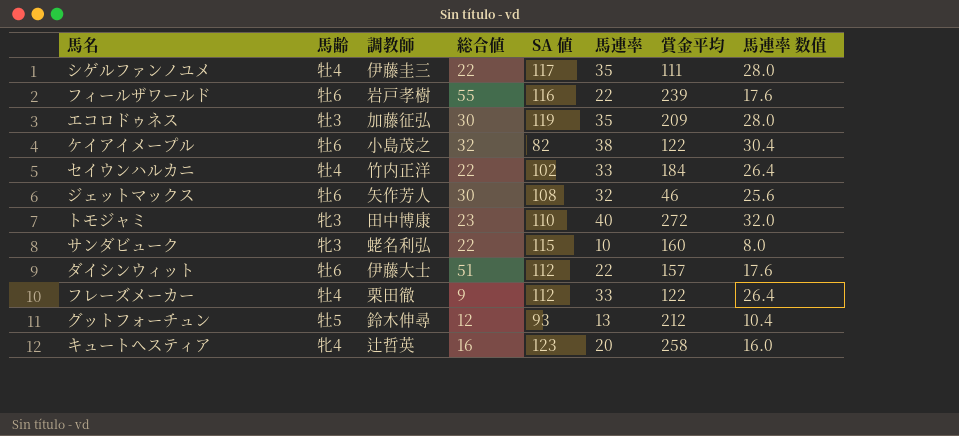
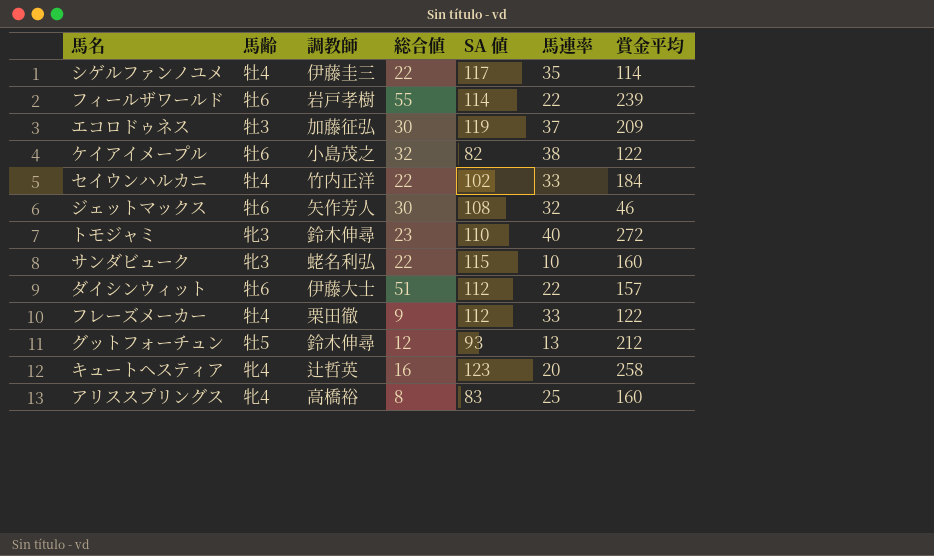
column 馬連率 数值 | formula: [馬連率] * 0.8 -> none
シゲルファンノユメ | 賞金平均: 111 -> 114
フィールザワールド | SA 値: 116 -> 114
エコロドゥネス | 馬連率: 35 -> 37
トモジャミ | 調教師: 田中博康 -> 鈴木伸尋
row アリススプリングス: none -> 牝4 | 高橋裕 | 8 | 83 | 25 | 160

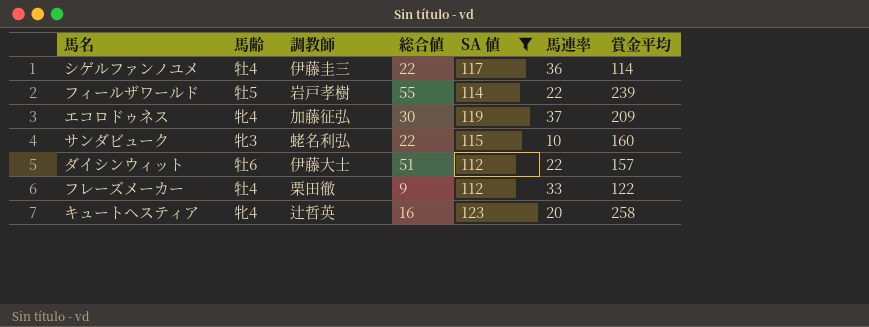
filter: none -> SA 値 >= 112
シゲルファンノユメ | 馬連率: 35 -> 36
フィールザワールド | 馬齢: 牡6 -> 牡5
エコロドゥネス | 馬齢: 牡3 -> 牝4

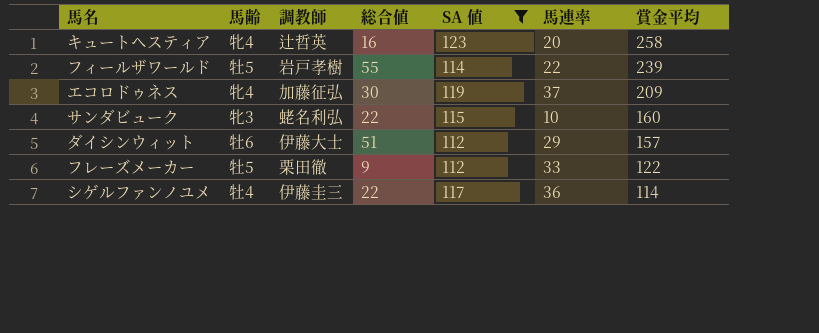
row order: none -> 賞金平均 descending
ダイシンウィット | 馬連率: 22 -> 29
フレーズメーカー | 馬齢: 牡4 -> 牡5

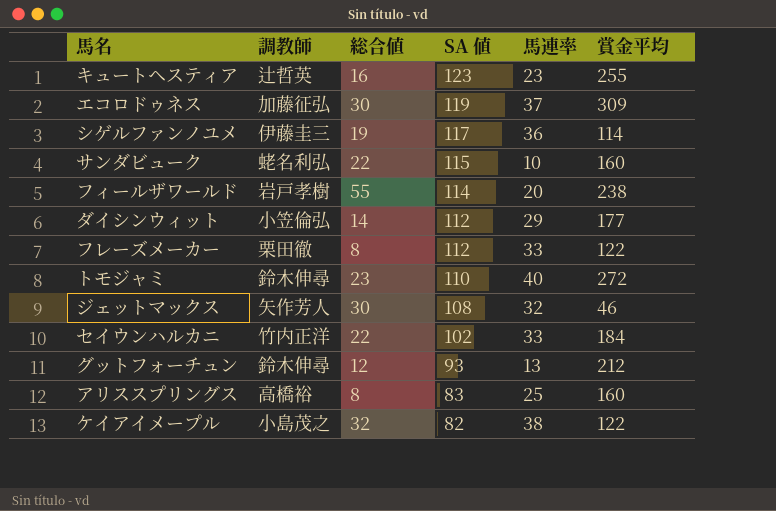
filter: SA 値 >= 112 -> none
row order: 賞金平均 descending -> SA 値 descending
column 馬齢 | position: 2 -> none
キュートヘスティア | 馬連率: 20 -> 23
キュートヘスティア | 賞金平均: 258 -> 255
エコロドゥネス | 賞金平均: 209 -> 309
シゲルファンノユメ | 総合値: 22 -> 19
フィールザワールド | 馬連率: 22 -> 20
フィールザワールド | 賞金平均: 239 -> 238
ダイシンウィット | 調教師: 伊藤大士 -> 小笠倫弘
ダイシンウィット | 総合値: 51 -> 14
ダイシンウィット | 賞金平均: 157 -> 177
フレーズメーカー | 総合値: 9 -> 8

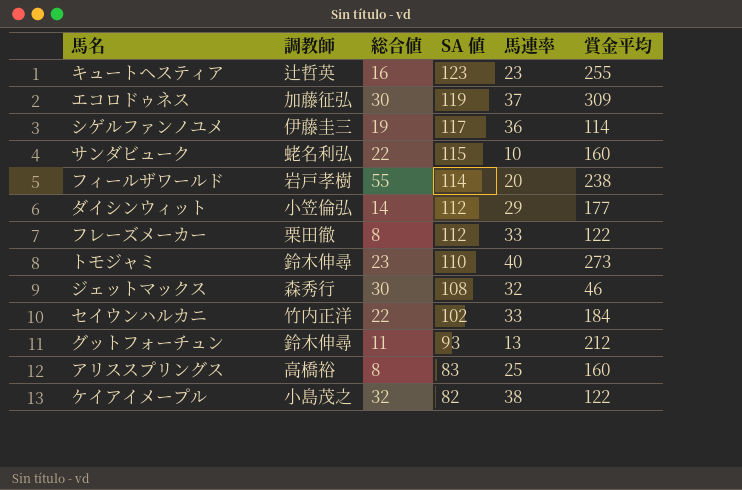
トモジャミ | 賞金平均: 272 -> 273
ジェットマックス | 調教師: 矢作芳人 -> 森秀行
グットフォーチュン | 総合値: 12 -> 11

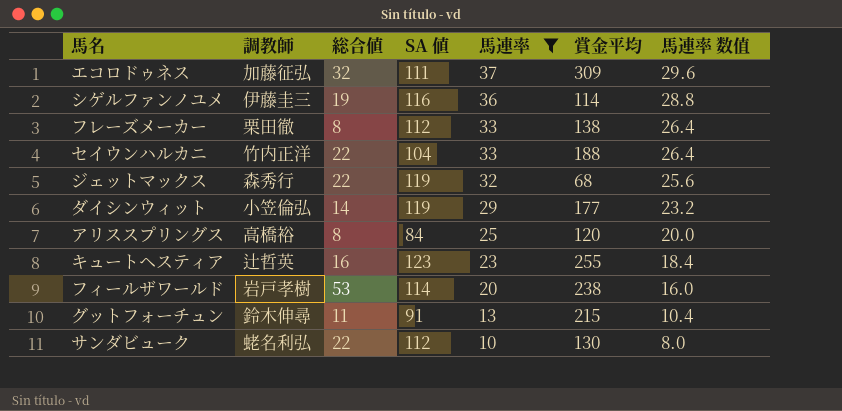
filter: none -> 馬連率 <= 37
row order: SA 値 descending -> 馬連率 descending
column 馬連率 数值 | formula: none -> [馬連率] * 0.8
エコロドゥネス | 総合値: 30 -> 32
エコロドゥネス | SA 値: 119 -> 111
シゲルファンノユメ | SA 値: 117 -> 116
フレーズメーカー | 賞金平均: 122 -> 138
セイウンハルカニ | SA 値: 102 -> 104
セイウンハルカニ | 賞金平均: 184 -> 188
ジェットマックス | 総合値: 30 -> 22
ジェットマックス | SA 値: 108 -> 119
ジェットマックス | 賞金平均: 46 -> 68
ダイシンウィット | SA 値: 112 -> 119
アリススプリングス | SA 値: 83 -> 84
アリススプリングス | 賞金平均: 160 -> 120
フィールザワールド | 総合値: 55 -> 53
グットフォーチュン | SA 値: 93 -> 91
グットフォーチュン | 賞金平均: 212 -> 215
サンダビューク | SA 値: 115 -> 112
サンダビューク | 賞金平均: 160 -> 130

